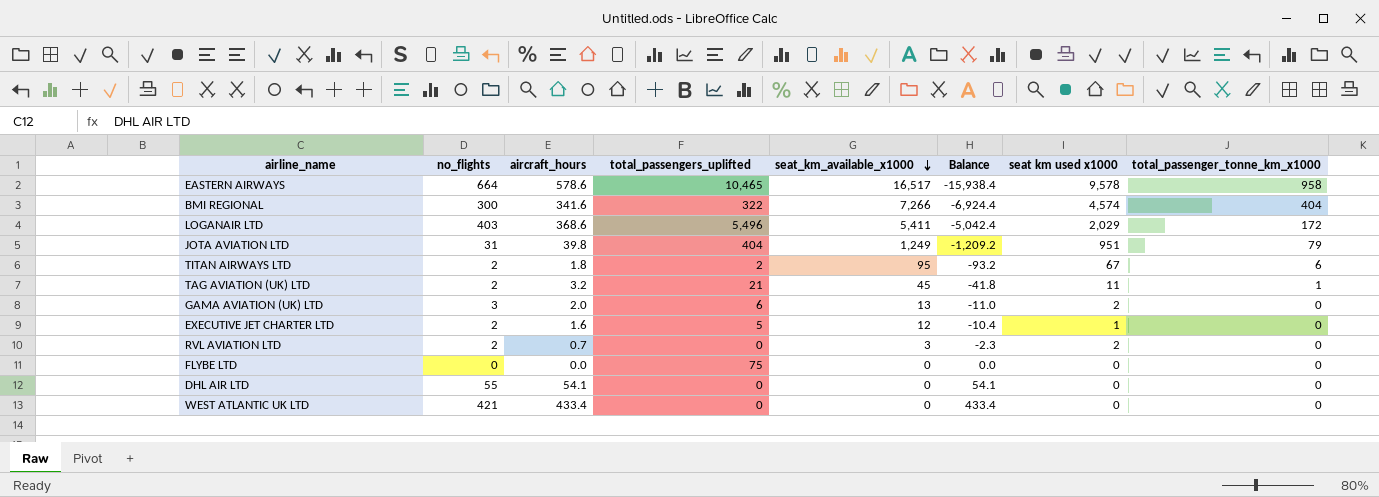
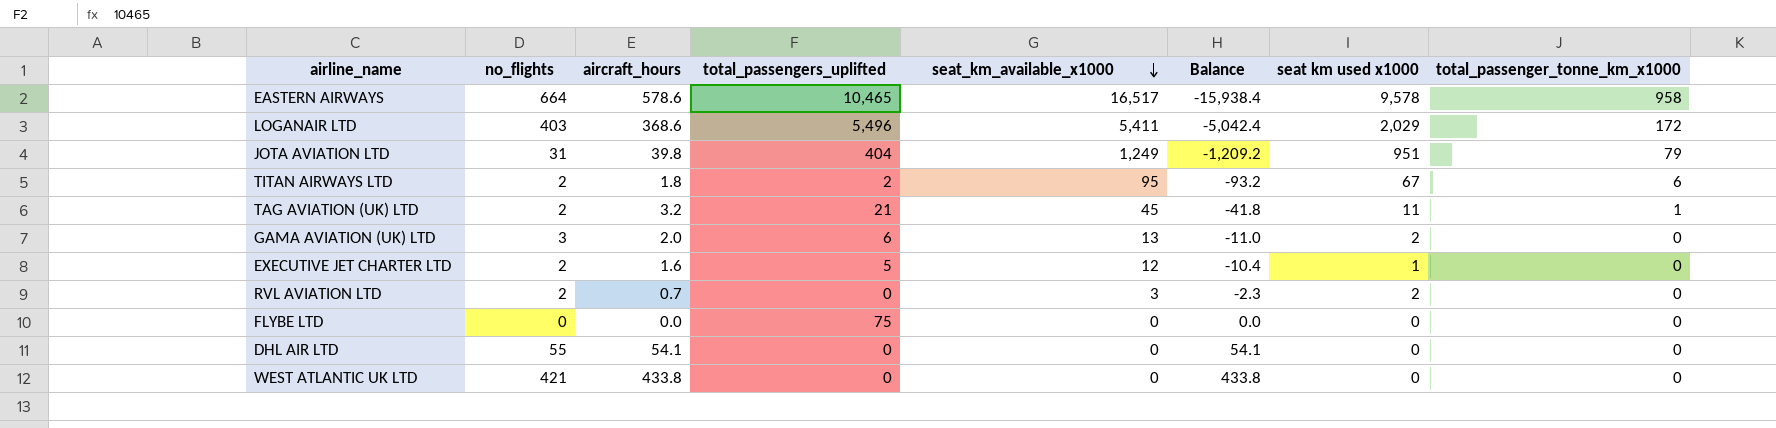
row BMI REGIONAL: 300 | 341.6 | 322 | 7,266 | -6,924.4 | 4,574 | 404 -> none
WEST ATLANTIC UK LTD | aircraft_hours: 433.4 -> 433.8
WEST ATLANTIC UK LTD | Balance: 433.4 -> 433.8

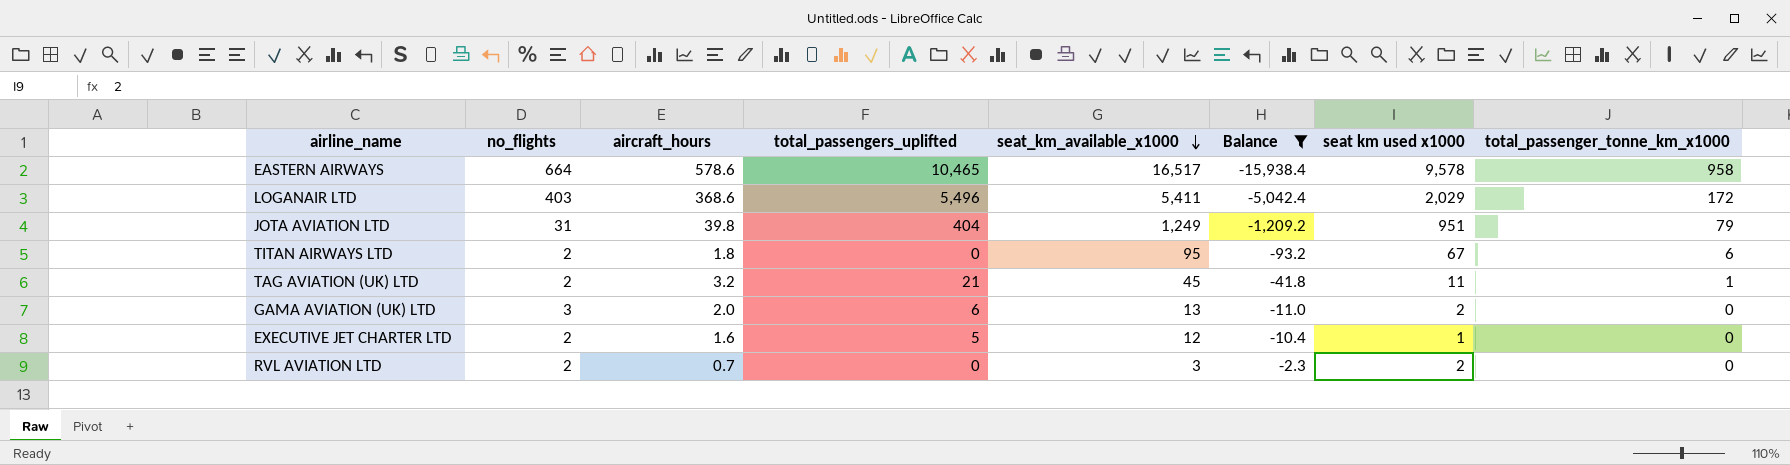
filter: none -> Balance <= -2.3
TITAN AIRWAYS LTD | total_passengers_uplifted: 2 -> 0

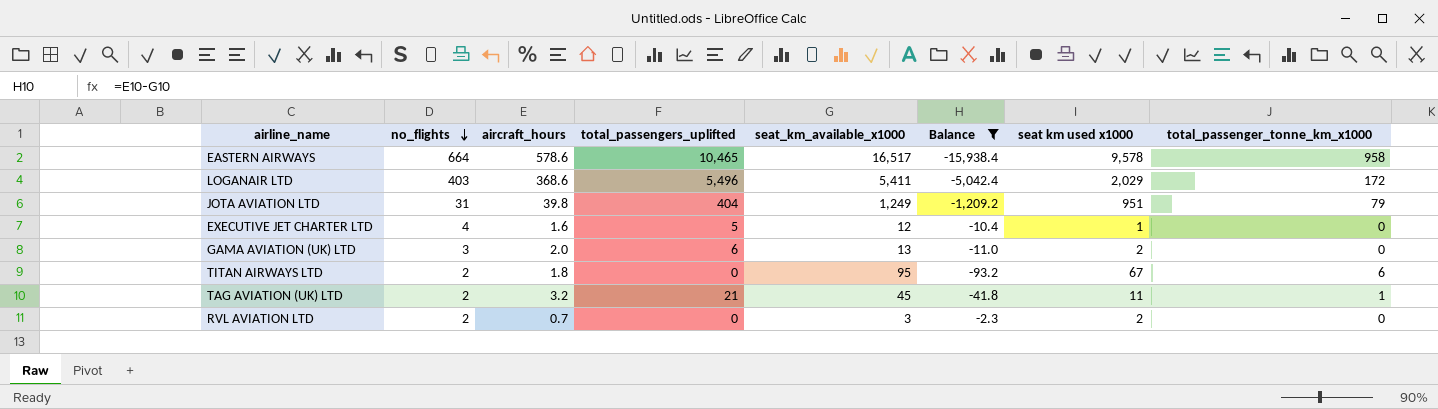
row order: seat_km_available_x1000 descending -> no_flights descending
EXECUTIVE JET CHARTER LTD | no_flights: 2 -> 4

